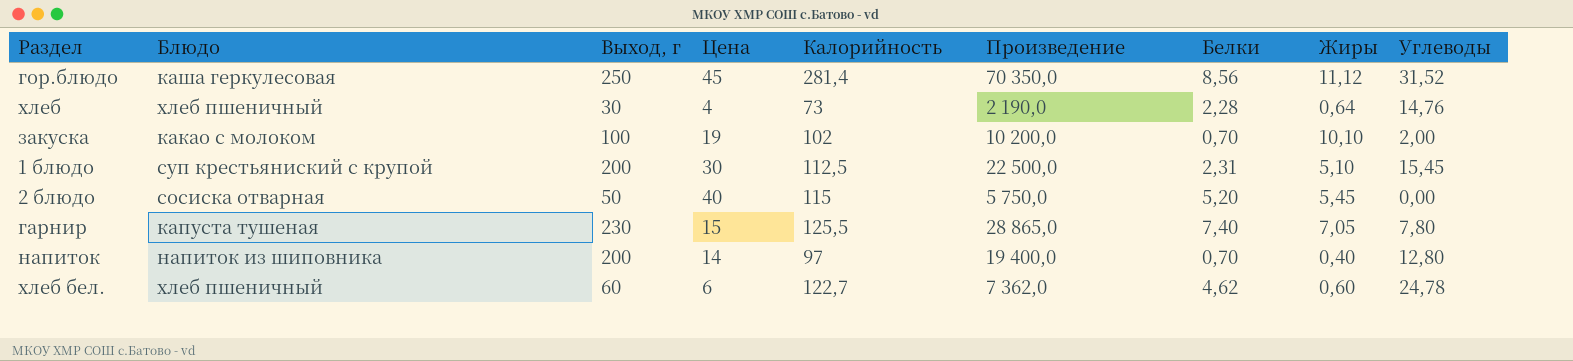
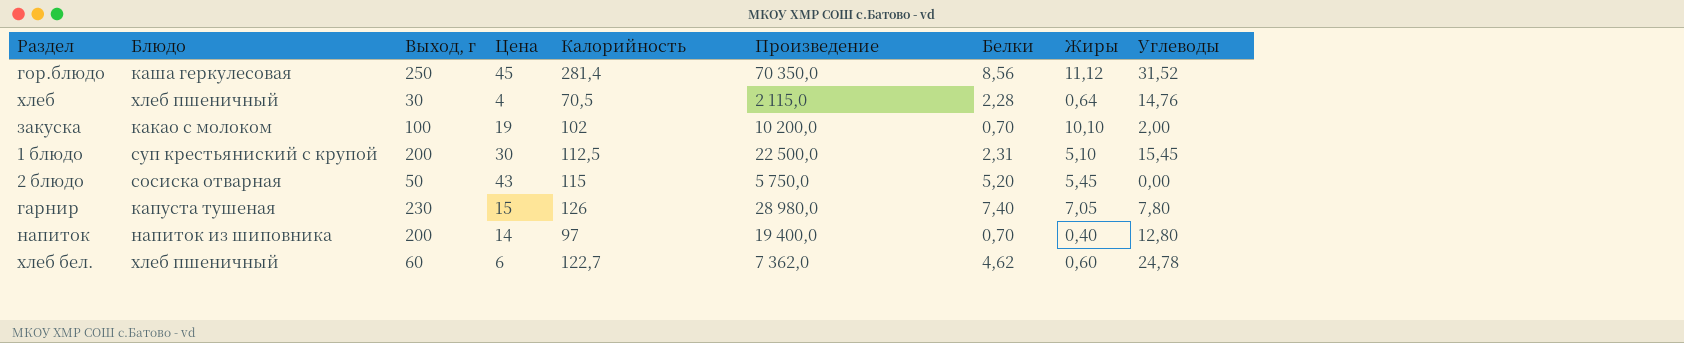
хлеб | Калорийность: 73 -> 70,5
хлеб | Произведение: 2 190,0 -> 2 115,0
2 блюдо | Цена: 40 -> 43
гарнир | Калорийность: 125,5 -> 126
гарнир | Произведение: 28 865,0 -> 28 980,0

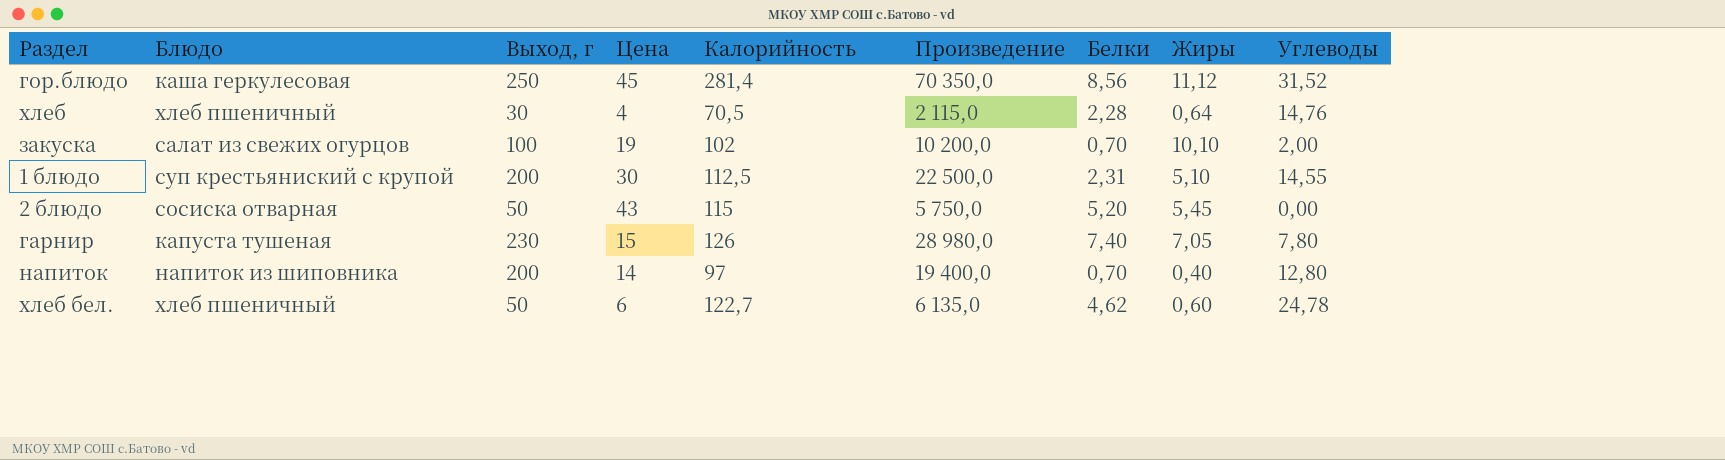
закуска | Блюдо: какао с молоком -> салат из свежих огурцов
1 блюдо | Углеводы: 15,45 -> 14,55
хлеб бел. | Выход, г: 60 -> 50
хлеб бел. | Произведение: 7 362,0 -> 6 135,0

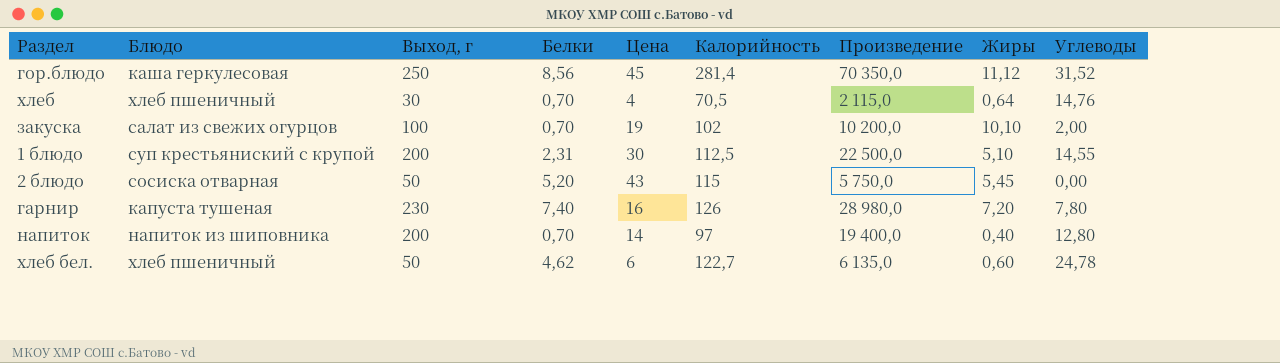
column Белки | position: 7 -> 4
хлеб | Белки: 2,28 -> 0,70
гарнир | Цена: 15 -> 16
гарнир | Жиры: 7,05 -> 7,20

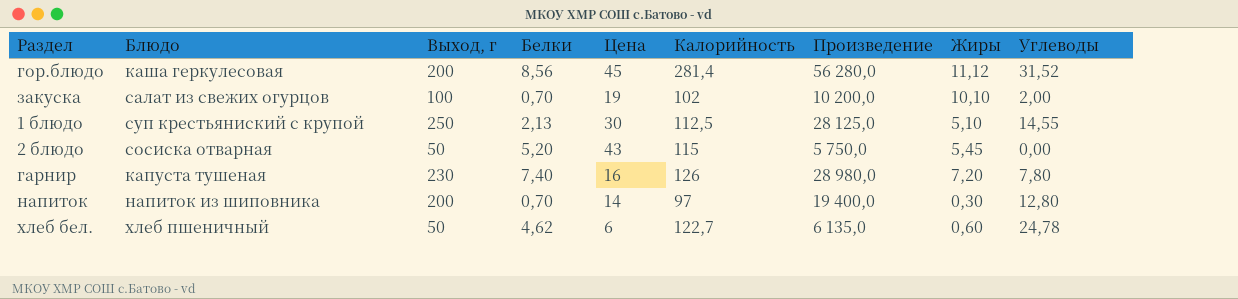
row хлеб: хлеб пшеничный | 30 | 0,70 | 4 | 70,5 | 2 115,0 | 0,64 | 14,76 -> none
гор.блюдо | Выход, г: 250 -> 200
гор.блюдо | Произведение: 70 350,0 -> 56 280,0
1 блюдо | Выход, г: 200 -> 250
1 блюдо | Белки: 2,31 -> 2,13
1 блюдо | Произведение: 22 500,0 -> 28 125,0
напиток | Жиры: 0,40 -> 0,30

